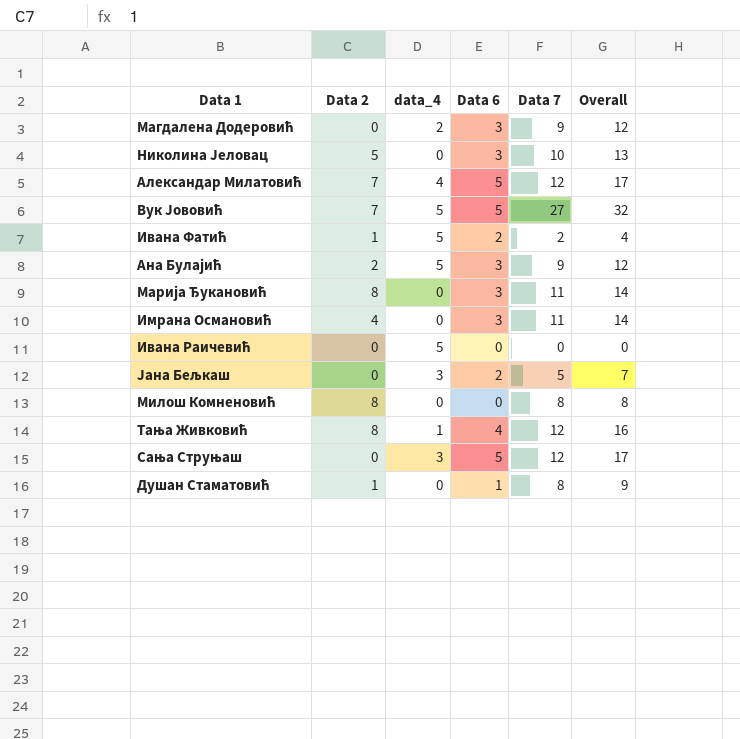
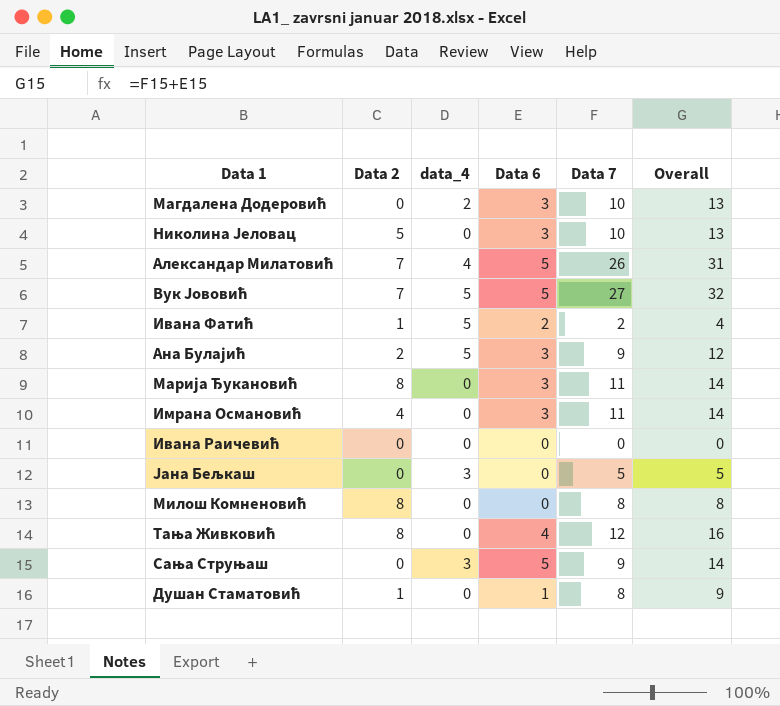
Магдалена Додеровић | Data 7: 9 -> 10
Магдалена Додеровић | Overall: 12 -> 13
Александар Милатовић | Data 7: 12 -> 26
Александар Милатовић | Overall: 17 -> 31
Ивана Раичевић | data_4: 5 -> 0
Јана Бељкаш | Data 6: 2 -> 0
Јана Бељкаш | Overall: 7 -> 5
Тања Живковић | data_4: 1 -> 0
Сања Струњаш | Data 7: 12 -> 9
Сања Струњаш | Overall: 17 -> 14

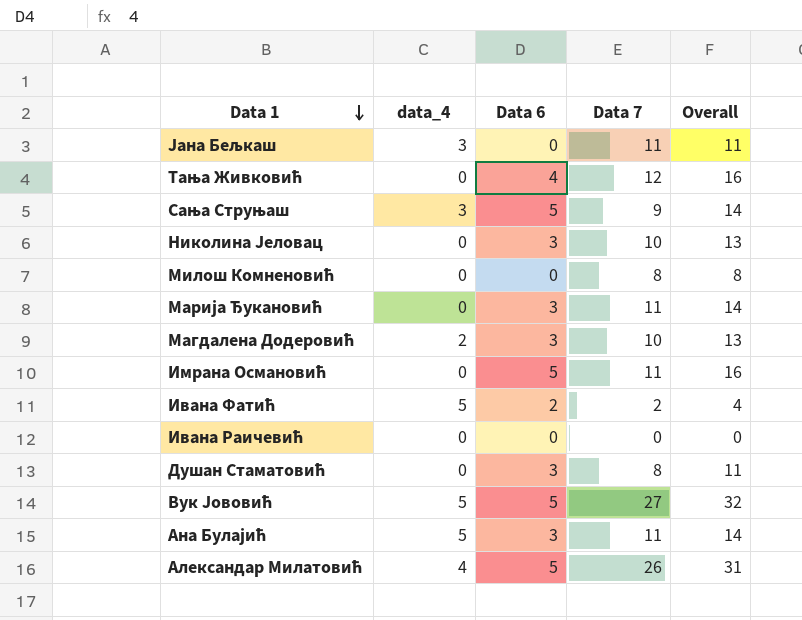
row order: none -> Data 1 descending
column Data 2 | position: 2 -> none
Јана Бељкаш | Data 7: 5 -> 11
Јана Бељкаш | Overall: 5 -> 11
Имрана Османовић | Data 6: 3 -> 5
Имрана Османовић | Overall: 14 -> 16
Душан Стаматовић | Data 6: 1 -> 3
Душан Стаматовић | Overall: 9 -> 11
Ана Булајић | Data 7: 9 -> 11
Ана Булајић | Overall: 12 -> 14

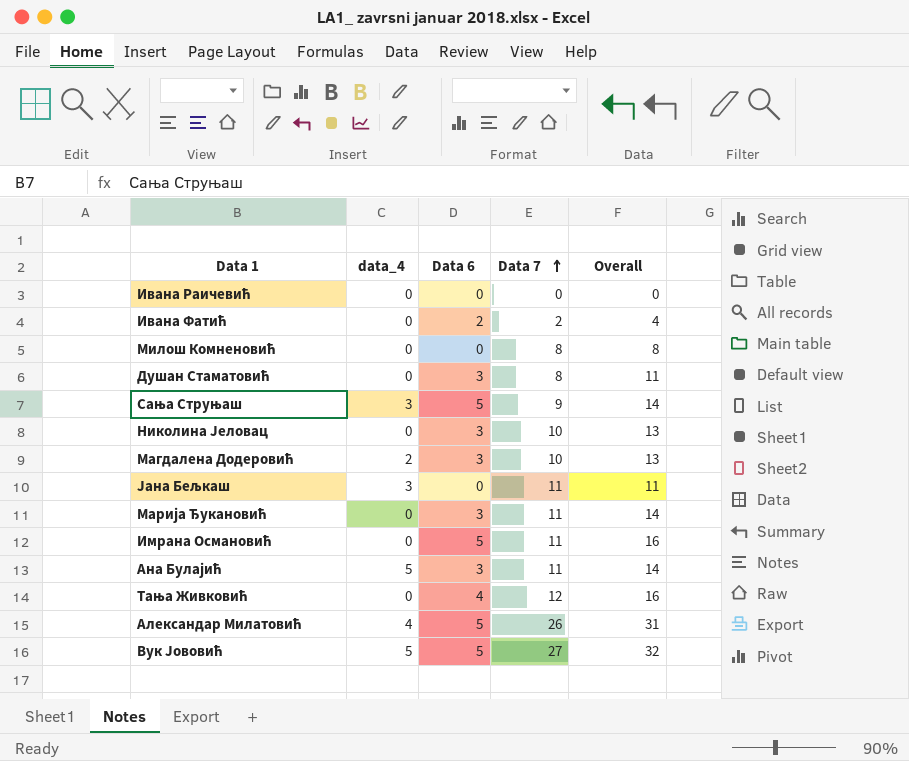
row order: Data 1 descending -> Data 7 ascending
Ивана Фатић | data_4: 5 -> 0

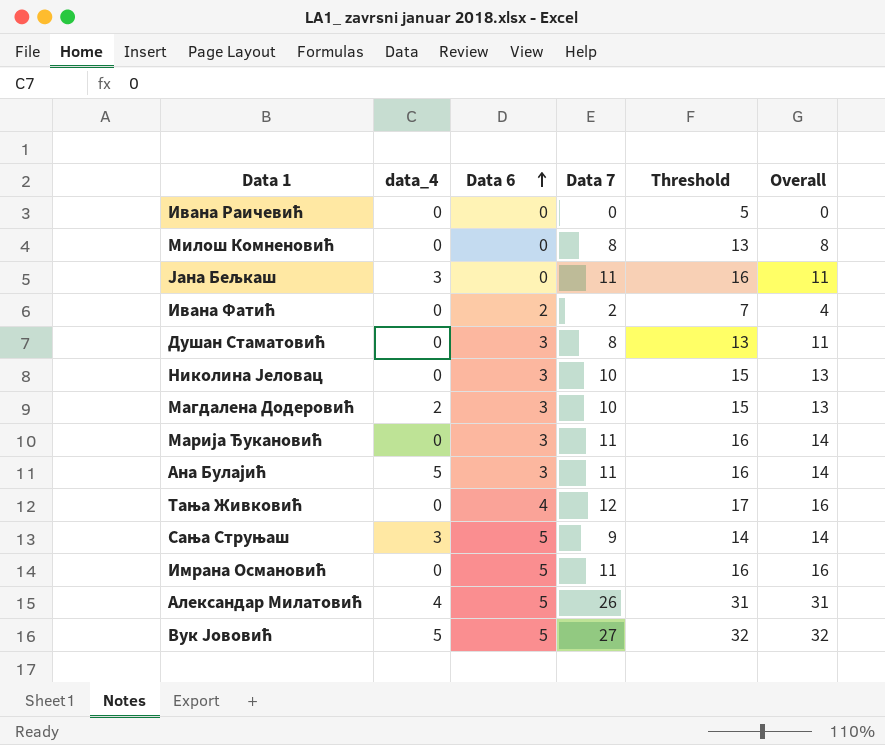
row order: Data 7 ascending -> Data 6 ascending
column Threshold | formula: none -> [Data 7] + 5

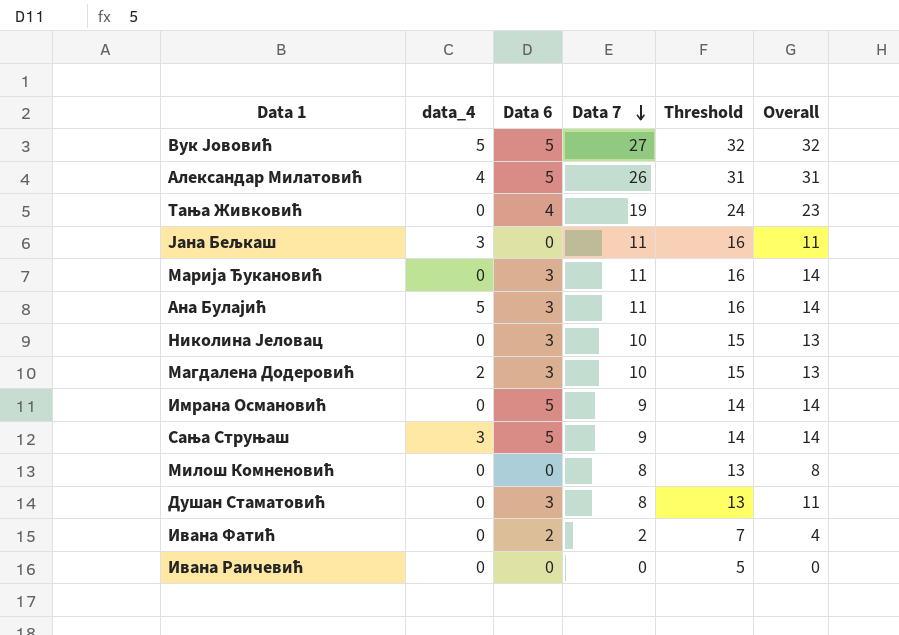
row order: Data 6 ascending -> Data 7 descending
Тања Живковић | Data 7: 12 -> 19
Тања Живковић | Threshold: 17 -> 24
Тања Живковић | Overall: 16 -> 23
Имрана Османовић | Data 7: 11 -> 9
Имрана Османовић | Threshold: 16 -> 14
Имрана Османовић | Overall: 16 -> 14

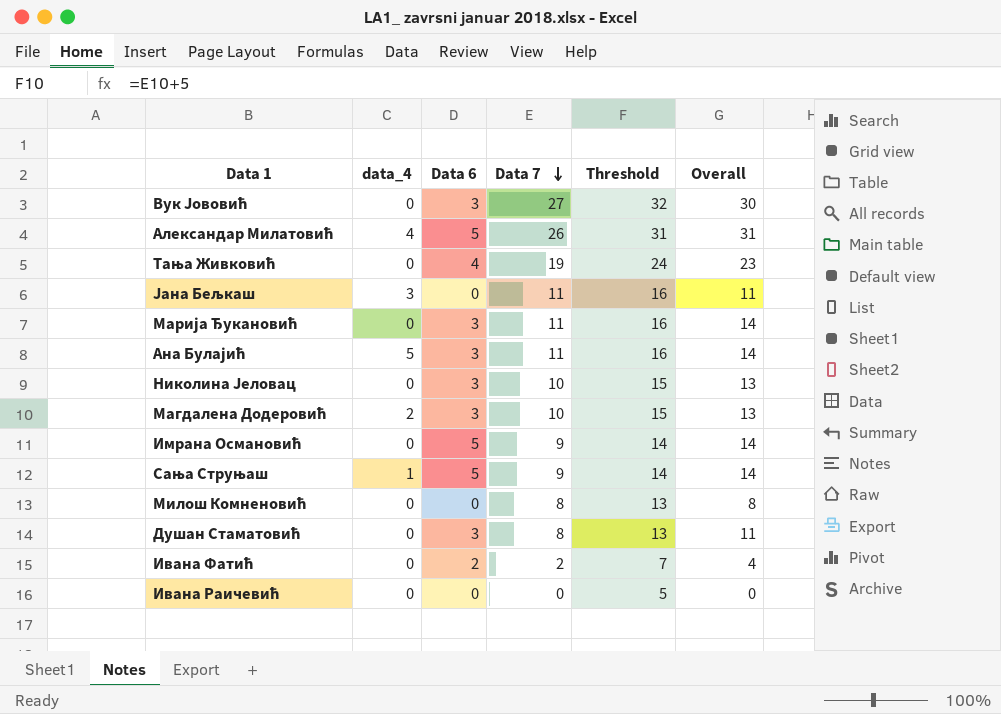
Вук Јововић | data_4: 5 -> 0
Вук Јововић | Data 6: 5 -> 3
Вук Јововић | Overall: 32 -> 30
Сања Струњаш | data_4: 3 -> 1

